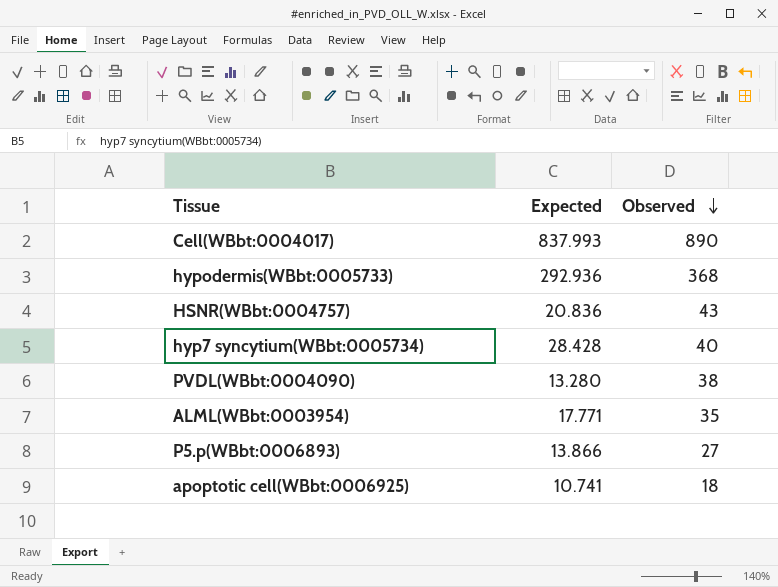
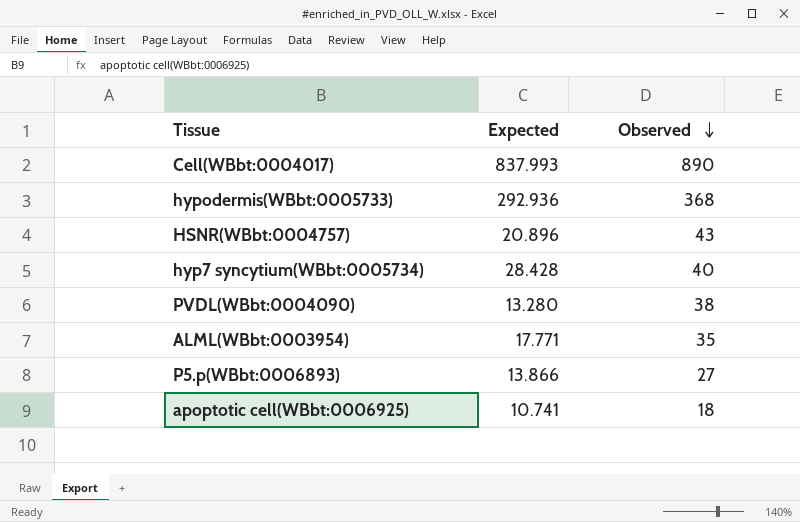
HSNR(WBbt:0004757) | Expected: 20.836 -> 20.896

